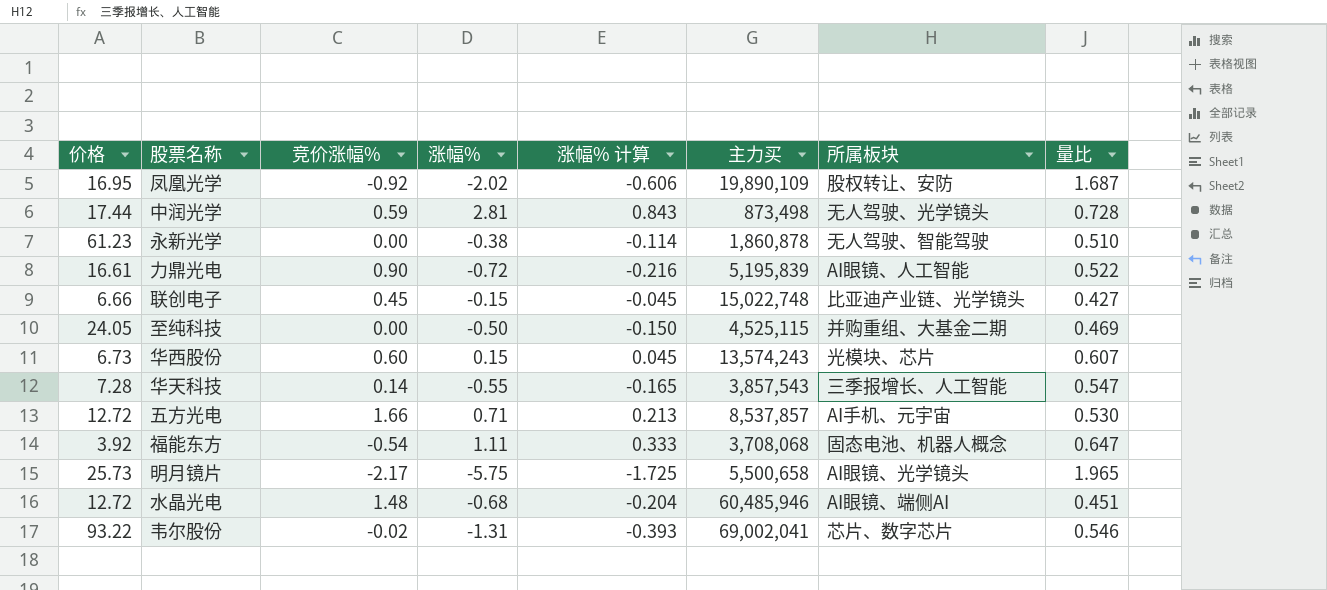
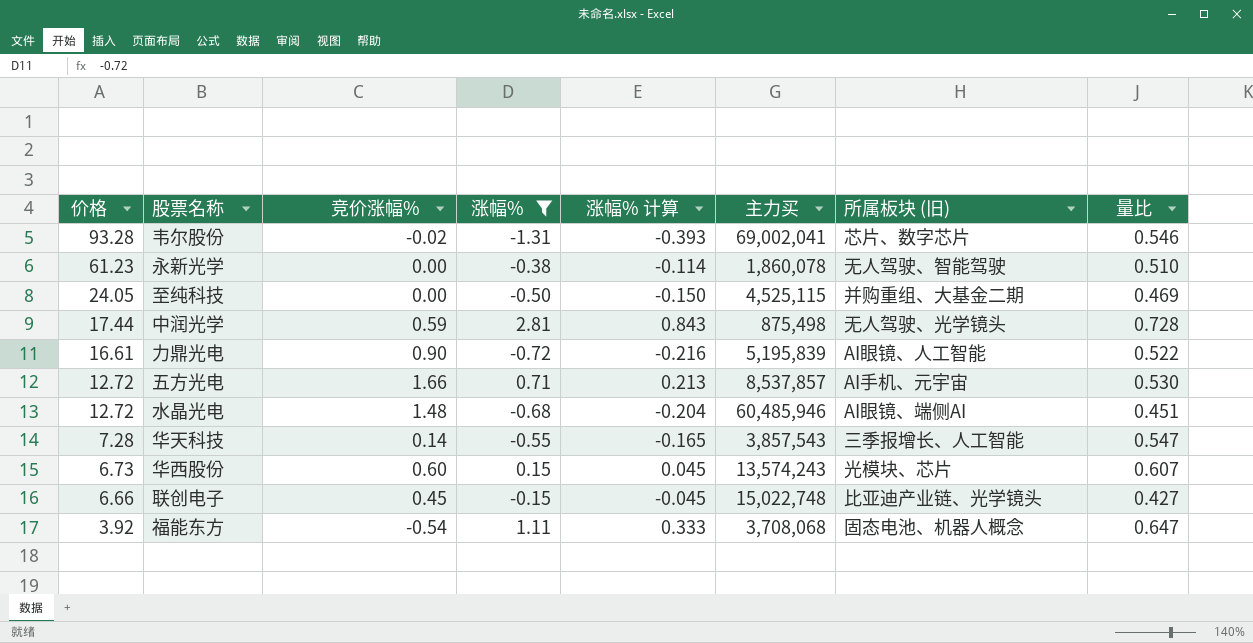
filter: none -> 涨幅% >= -1.31
row order: none -> 价格 descending
column name: 所属板块 -> 所属板块 (旧)
韦尔股份 | 价格: 93.22 -> 93.28
永新光学 | 主力买: 1,860,878 -> 1,860,078
中润光学 | 主力买: 873,498 -> 875,498

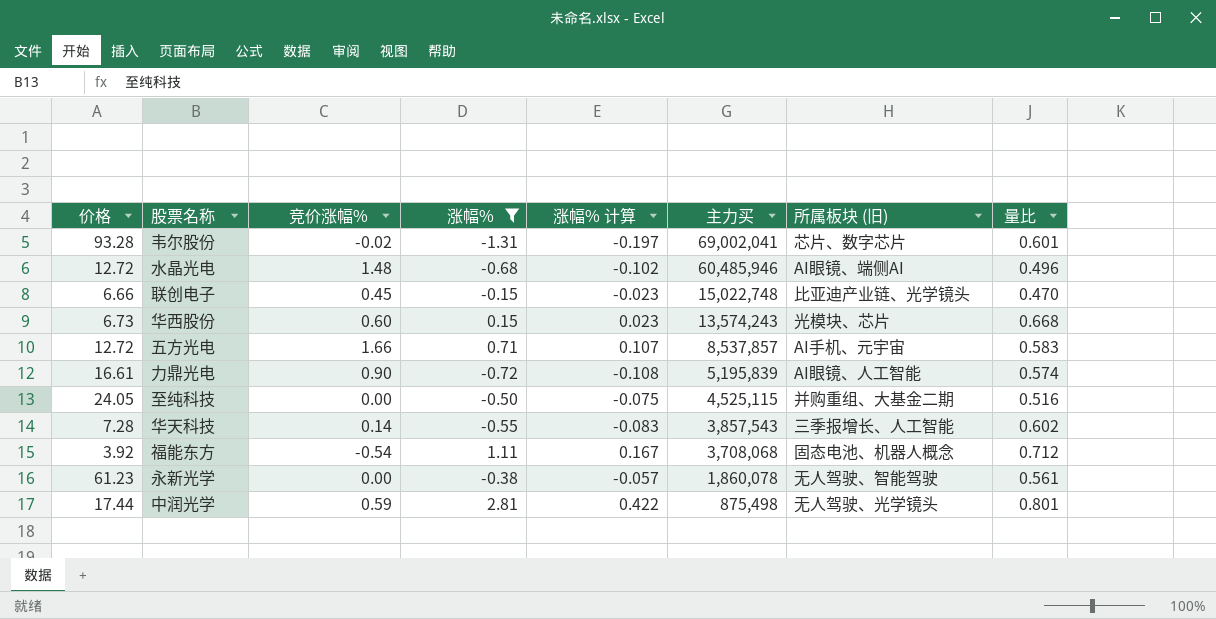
row order: 价格 descending -> 主力买 descending
column 涨幅% 计算 | formula: [涨幅%] * 0.3 -> [涨幅%] * 0.15
韦尔股份 | 量比: 0.546 -> 0.601
水晶光电 | 量比: 0.451 -> 0.496
联创电子 | 量比: 0.427 -> 0.470
华西股份 | 量比: 0.607 -> 0.668
五方光电 | 量比: 0.530 -> 0.583
力鼎光电 | 量比: 0.522 -> 0.574
至纯科技 | 量比: 0.469 -> 0.516
华天科技 | 量比: 0.547 -> 0.602
福能东方 | 量比: 0.647 -> 0.712
永新光学 | 量比: 0.510 -> 0.561
中润光学 | 量比: 0.728 -> 0.801

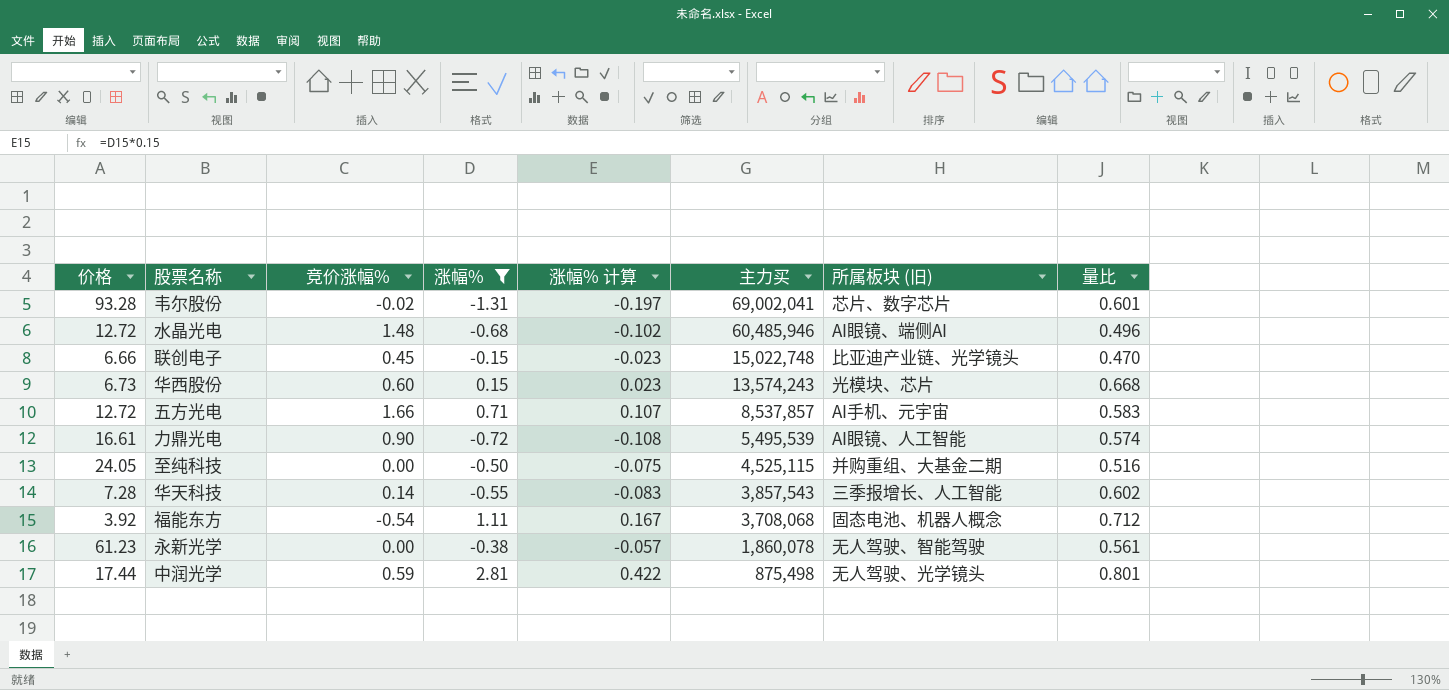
力鼎光电 | 主力买: 5,195,839 -> 5,495,539

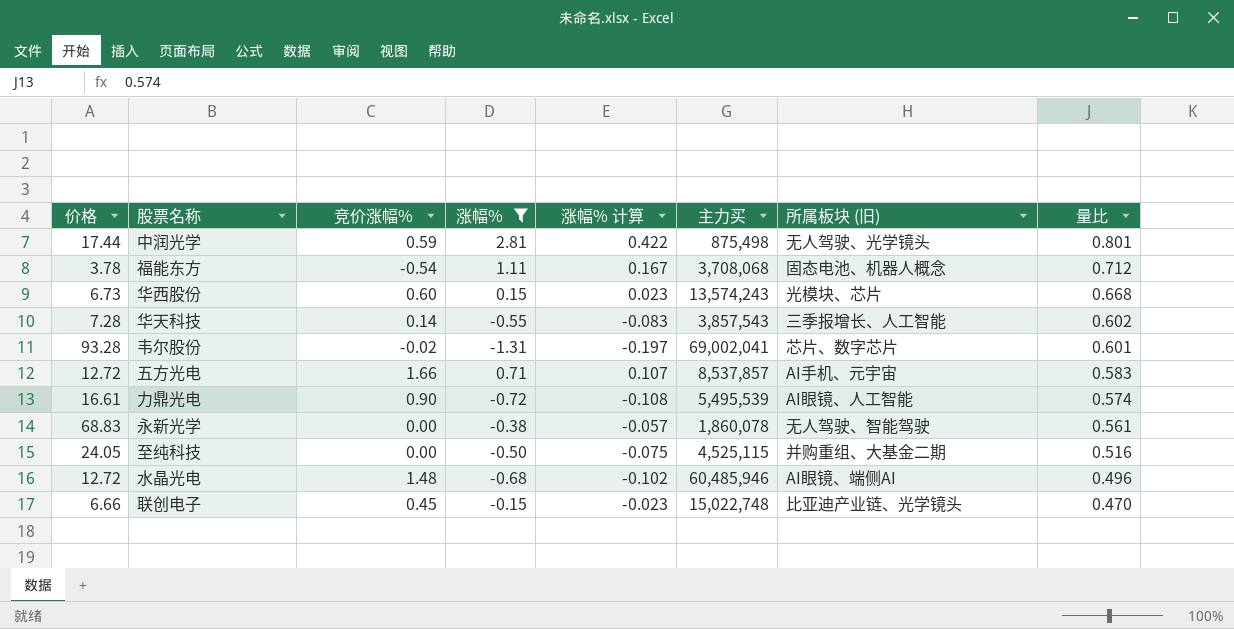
row order: 主力买 descending -> 量比 descending
福能东方 | 价格: 3.92 -> 3.78
永新光学 | 价格: 61.23 -> 68.83

